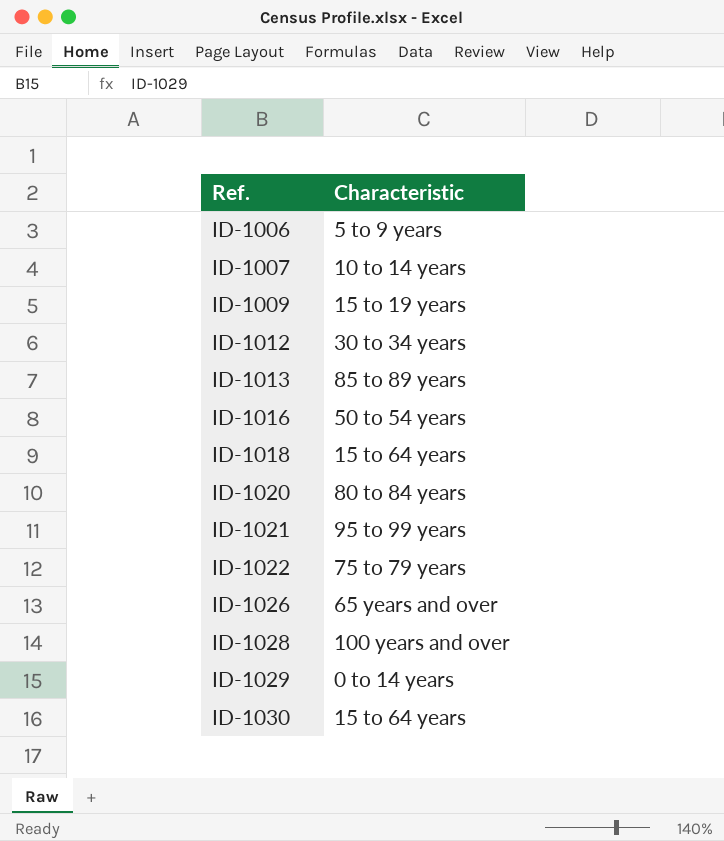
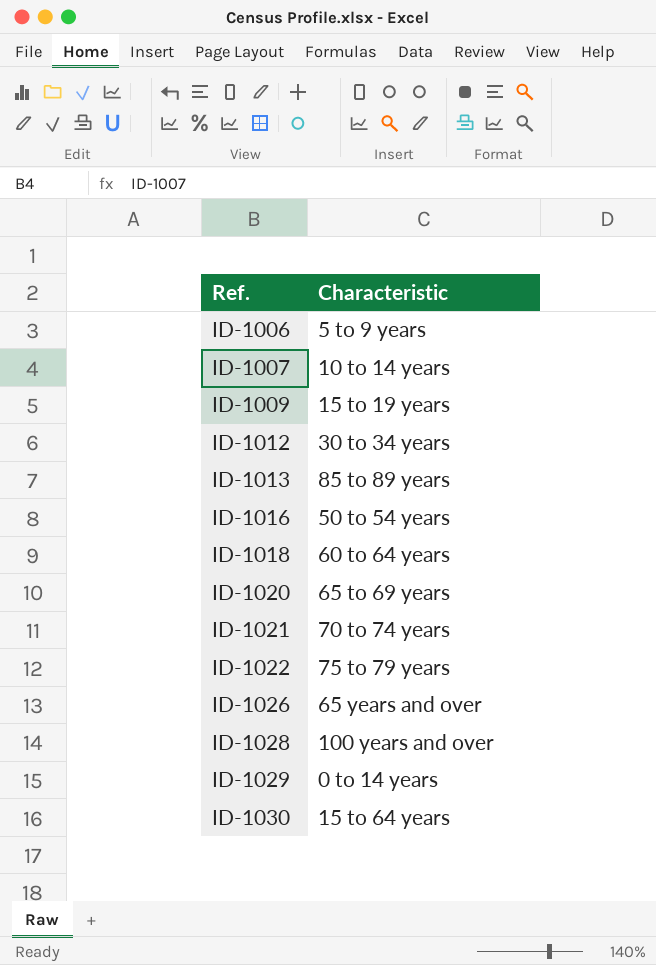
ID-1018 | Characteristic: 15 to 64 years -> 60 to 64 years
ID-1020 | Characteristic: 80 to 84 years -> 65 to 69 years
ID-1021 | Characteristic: 95 to 99 years -> 70 to 74 years

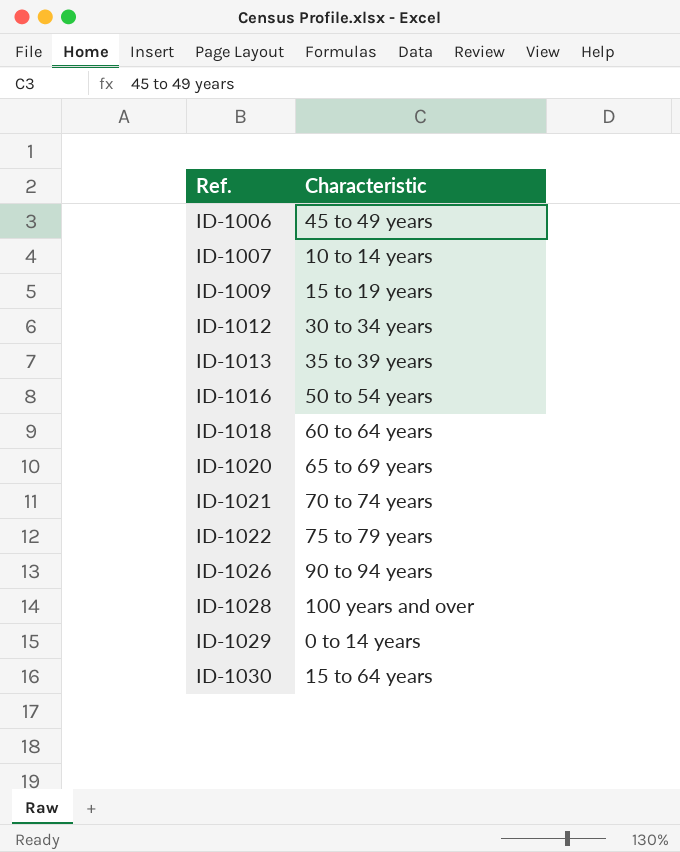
ID-1006 | Characteristic: 5 to 9 years -> 45 to 49 years
ID-1013 | Characteristic: 85 to 89 years -> 35 to 39 years
ID-1026 | Characteristic: 65 years and over -> 90 to 94 years

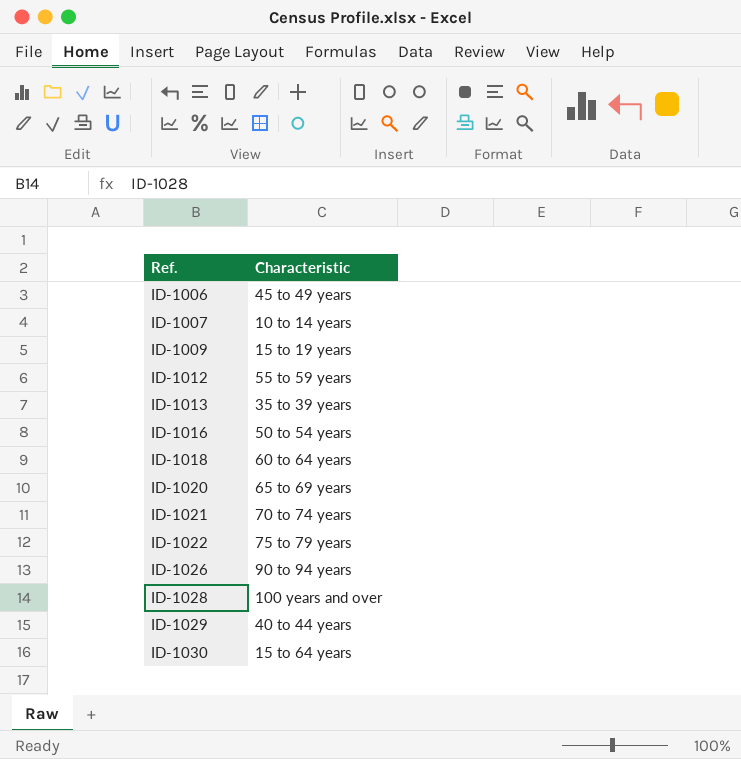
ID-1012 | Characteristic: 30 to 34 years -> 55 to 59 years
ID-1029 | Characteristic: 0 to 14 years -> 40 to 44 years

